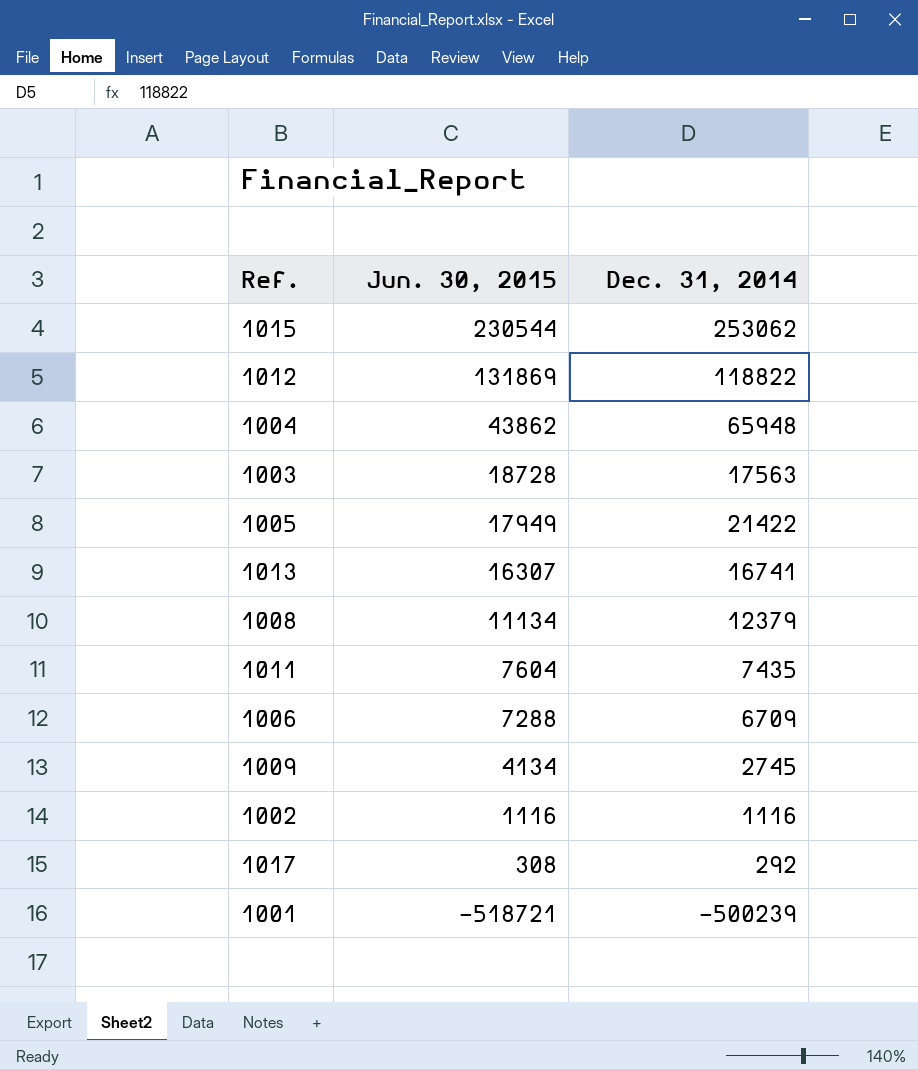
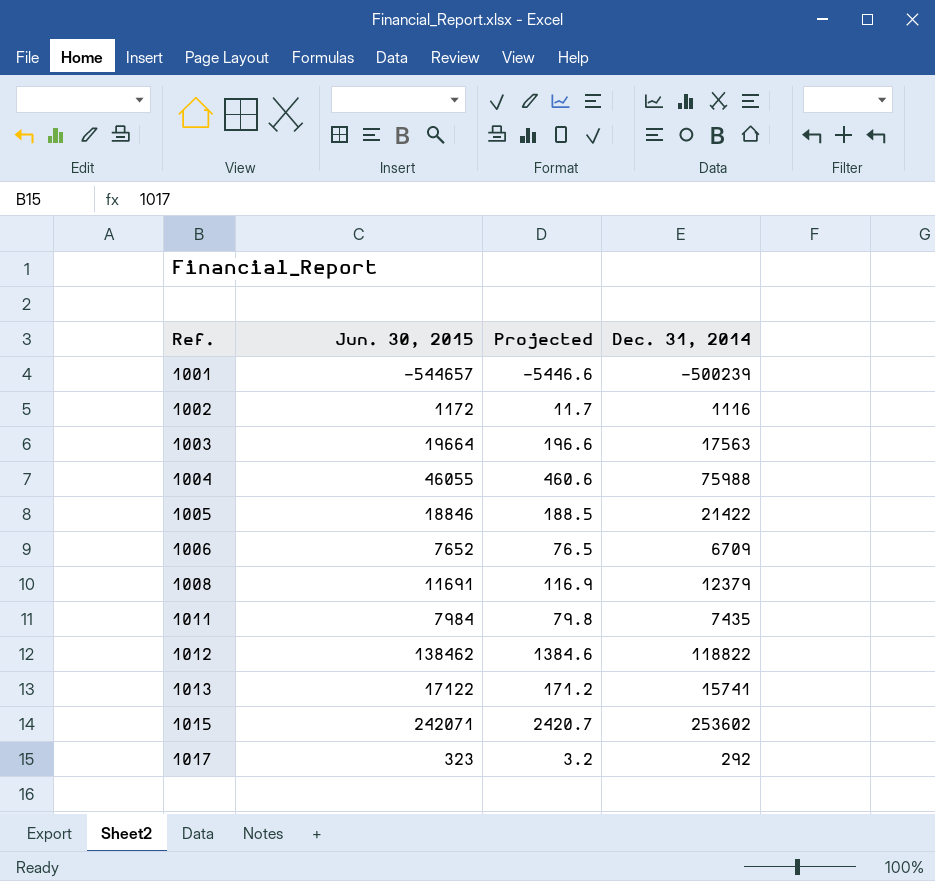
row order: Jun. 30, 2015 descending -> Ref. ascending
column Projected | formula: none -> [Jun. 30, 2015] * 0.01
row 1009: 4134 | 2745 -> none
1001 | Jun. 30, 2015: -518721 -> -544657
1002 | Jun. 30, 2015: 1116 -> 1172
1003 | Jun. 30, 2015: 18728 -> 19664
1004 | Jun. 30, 2015: 43862 -> 46055
1004 | Dec. 31, 2014: 65948 -> 75988
1005 | Jun. 30, 2015: 17949 -> 18846
1006 | Jun. 30, 2015: 7288 -> 7652
1008 | Jun. 30, 2015: 11134 -> 11691
1011 | Jun. 30, 2015: 7604 -> 7984
1012 | Jun. 30, 2015: 131869 -> 138462
1013 | Jun. 30, 2015: 16307 -> 17122
1013 | Dec. 31, 2014: 16741 -> 15741
1015 | Jun. 30, 2015: 230544 -> 242071
1015 | Dec. 31, 2014: 253062 -> 253602
1017 | Jun. 30, 2015: 308 -> 323

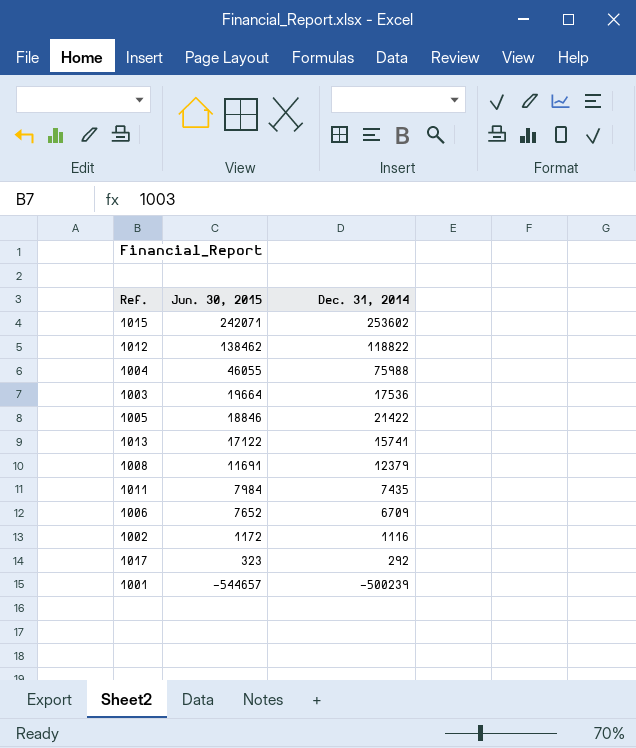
row order: Ref. ascending -> Jun. 30, 2015 descending
column Projected | formula: [Jun. 30, 2015] * 0.01 -> none
1003 | Dec. 31, 2014: 17563 -> 17536

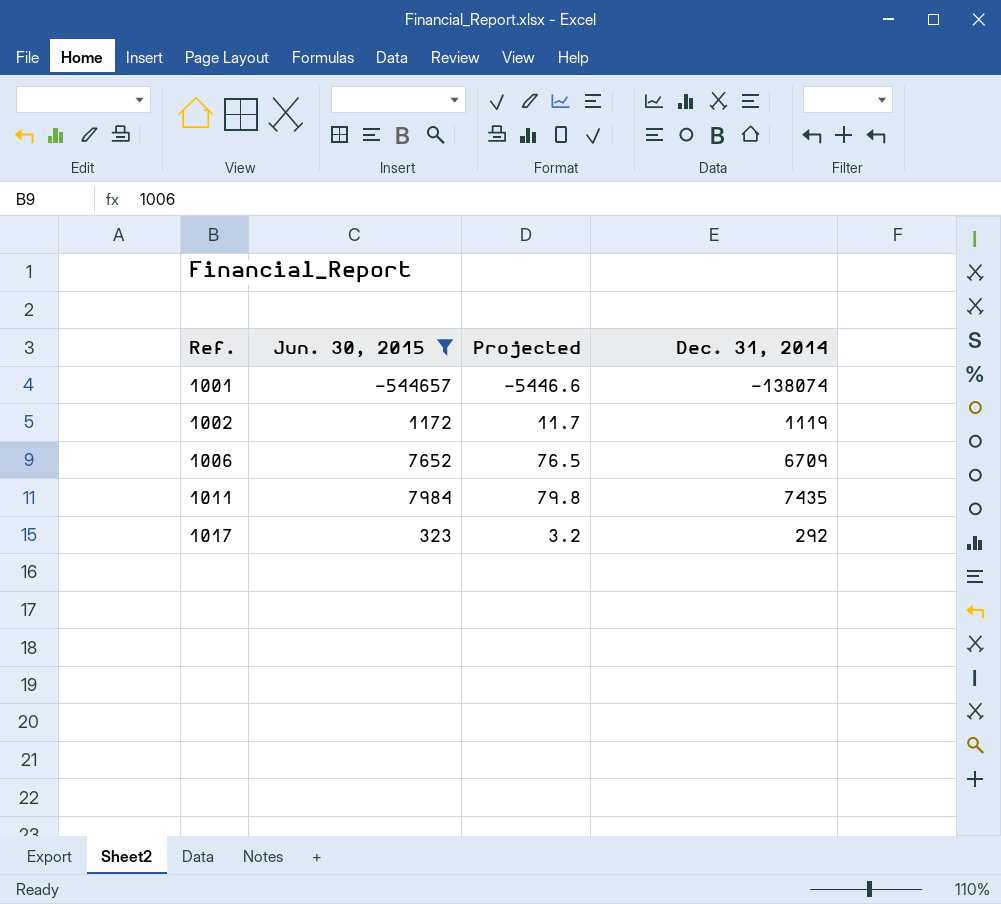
filter: none -> Jun. 30, 2015 <= 7984
row order: Jun. 30, 2015 descending -> Ref. ascending
column Projected | formula: none -> [Jun. 30, 2015] * 0.01
1001 | Dec. 31, 2014: -500239 -> -138074
1002 | Dec. 31, 2014: 1116 -> 1119

